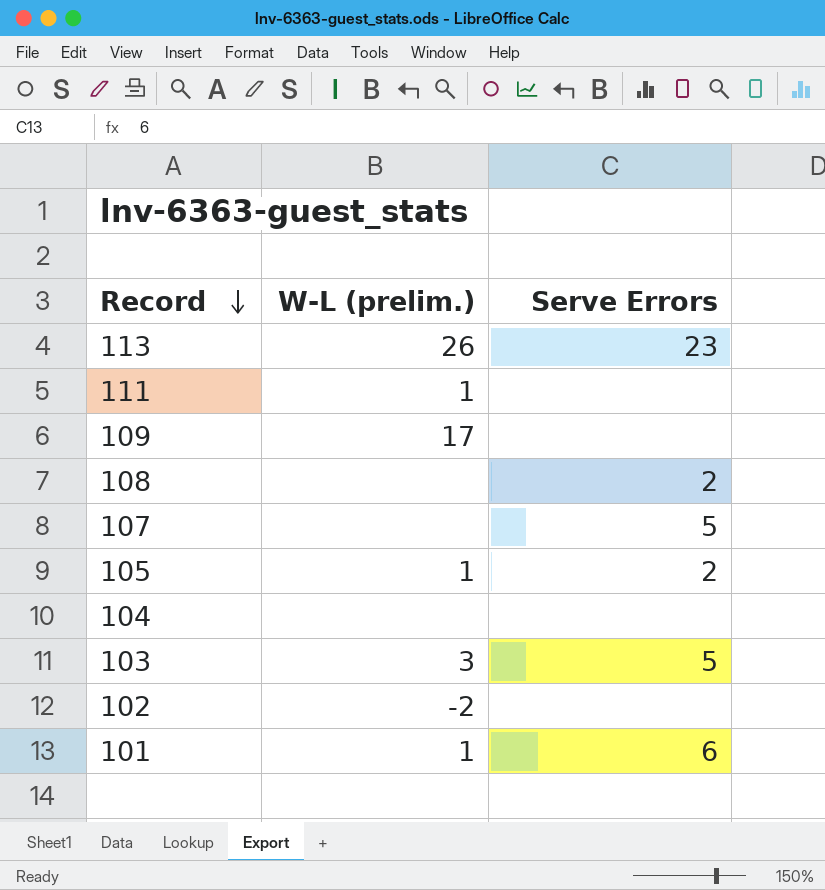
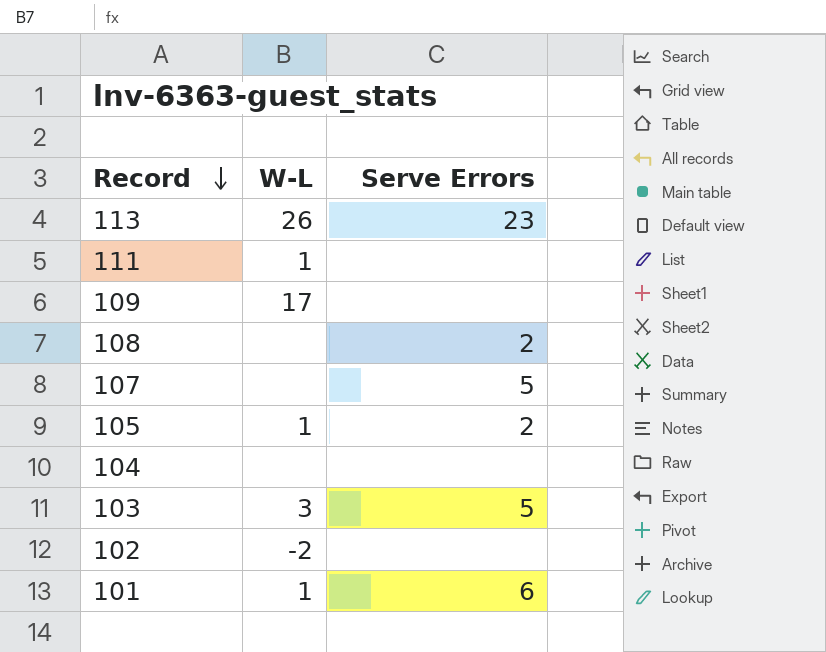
column name: W-L (prelim.) -> W-L

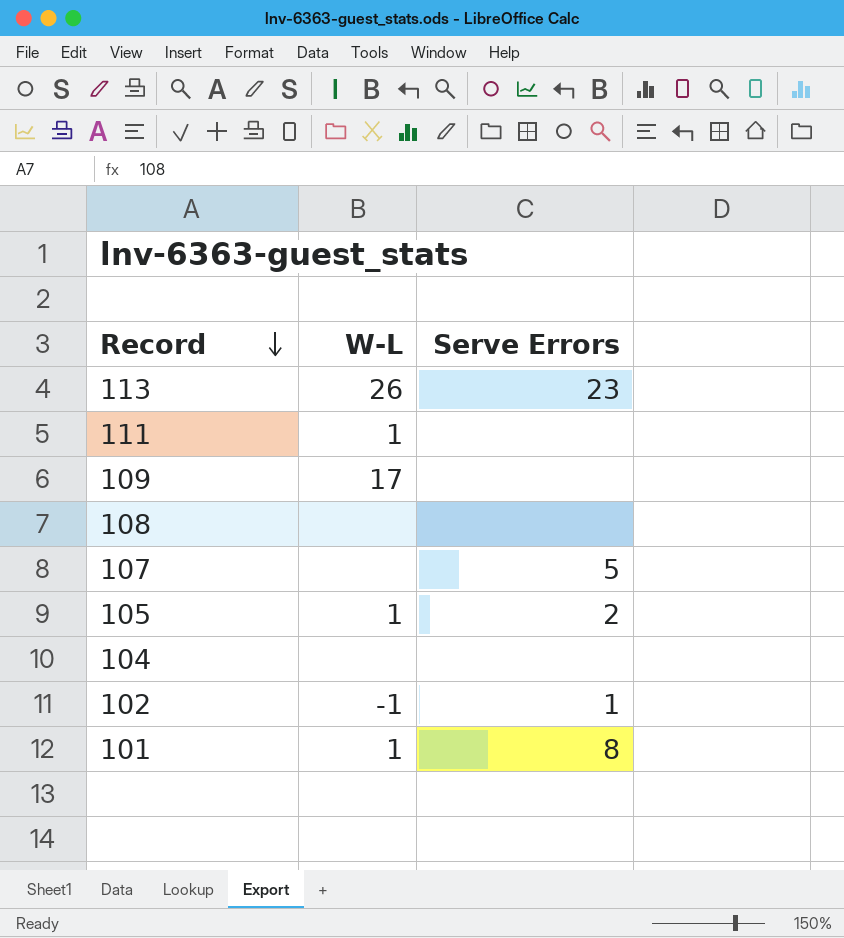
row 103: 3 | 5 -> none
108 | Serve Errors: 2 -> none
102 | W-L: -2 -> -1
102 | Serve Errors: none -> 1
101 | Serve Errors: 6 -> 8

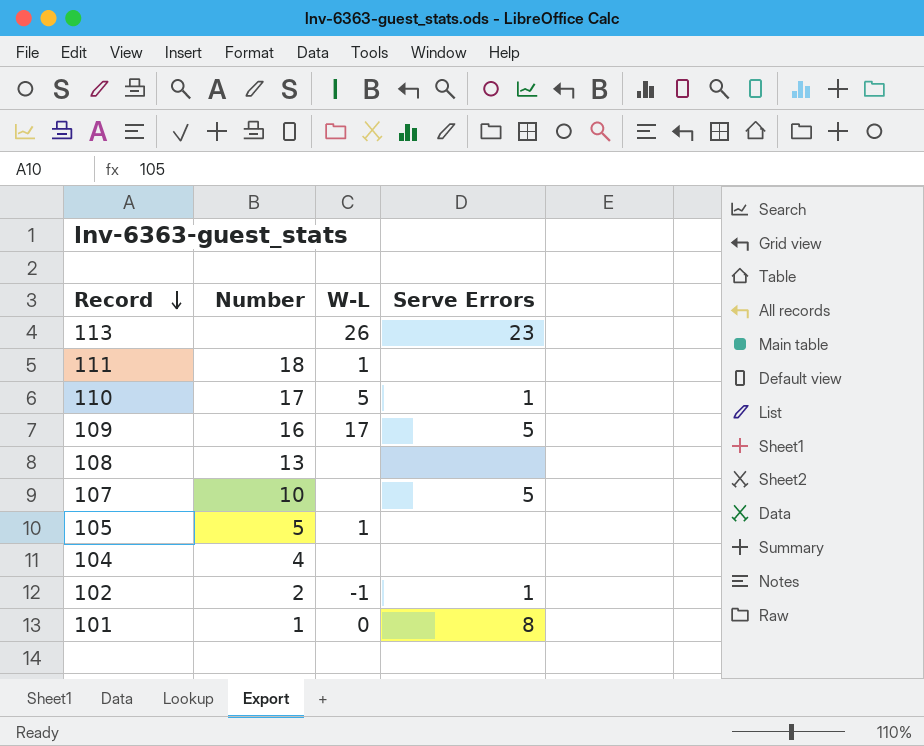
column Number | position: none -> 2
row 110: none -> 17 | 5 | 1
109 | Serve Errors: none -> 5
105 | Serve Errors: 2 -> none
101 | W-L: 1 -> 0

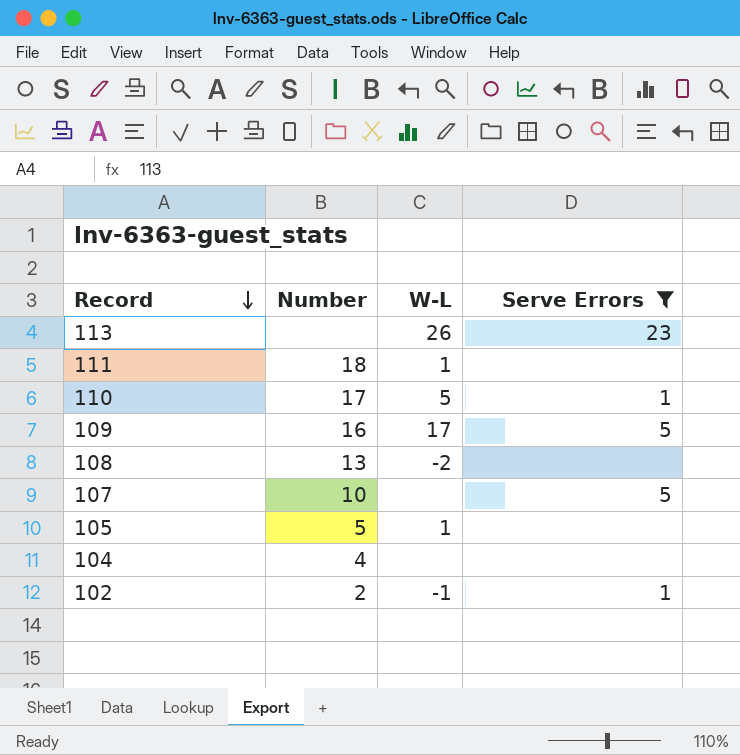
filter: none -> Serve Errors != 8
108 | W-L: none -> -2

